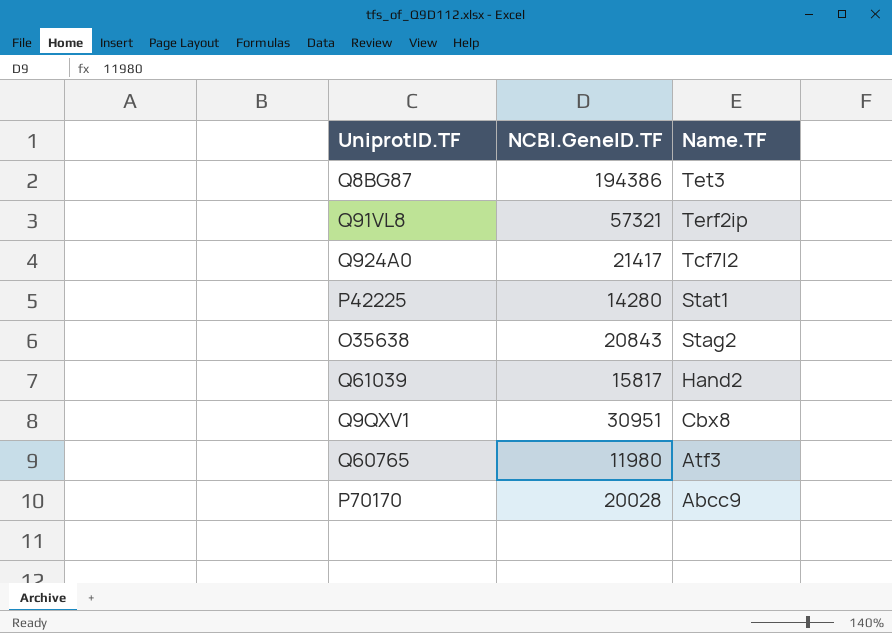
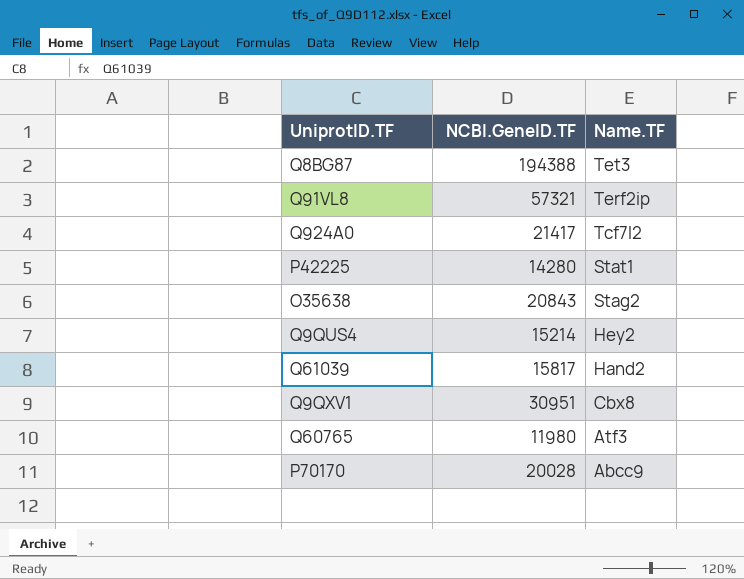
Q8BG87 | NCBI.GeneID.TF: 194386 -> 194388
row Q9QUS4: none -> 15214 | Hey2

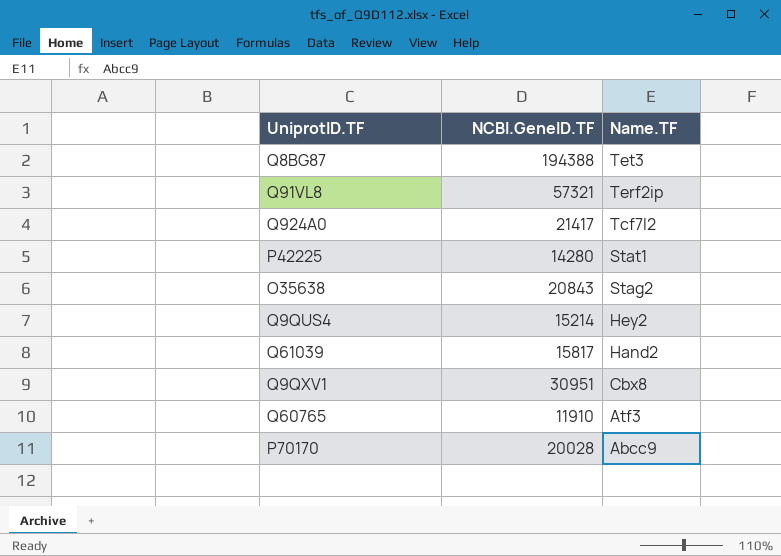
Q60765 | NCBI.GeneID.TF: 11980 -> 11910

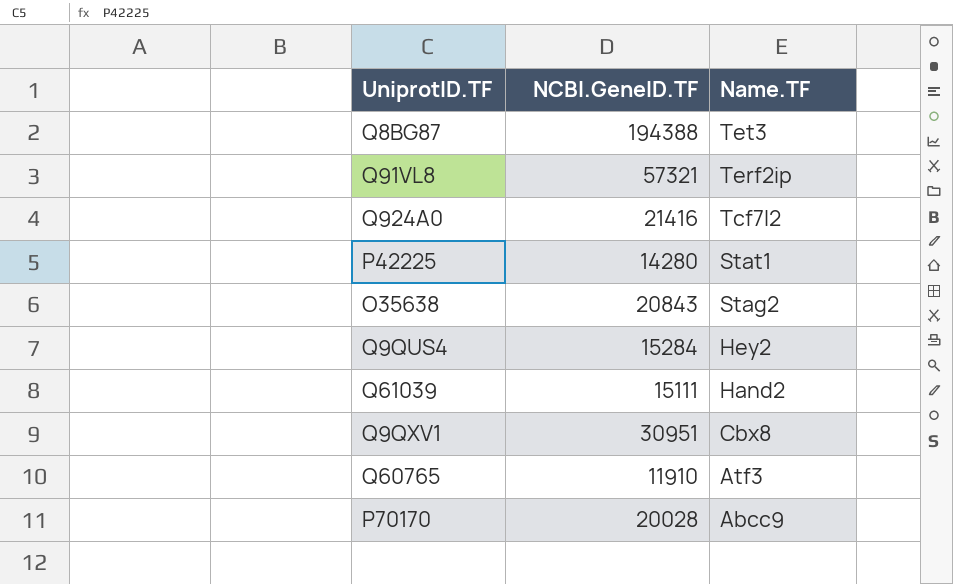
Q924A0 | NCBI.GeneID.TF: 21417 -> 21416
Q9QUS4 | NCBI.GeneID.TF: 15214 -> 15284
Q61039 | NCBI.GeneID.TF: 15817 -> 15111

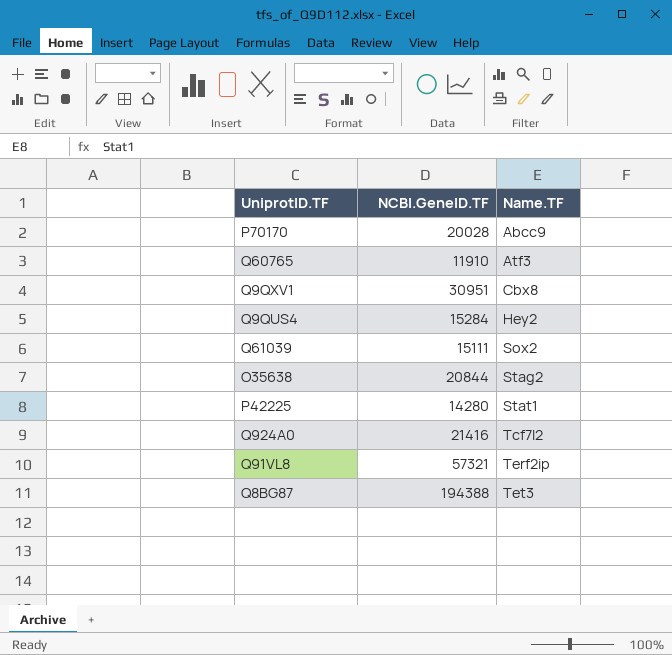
row order: Name.TF descending -> Name.TF ascending
Q61039 | Name.TF: Hand2 -> Sox2
O35638 | NCBI.GeneID.TF: 20843 -> 20844

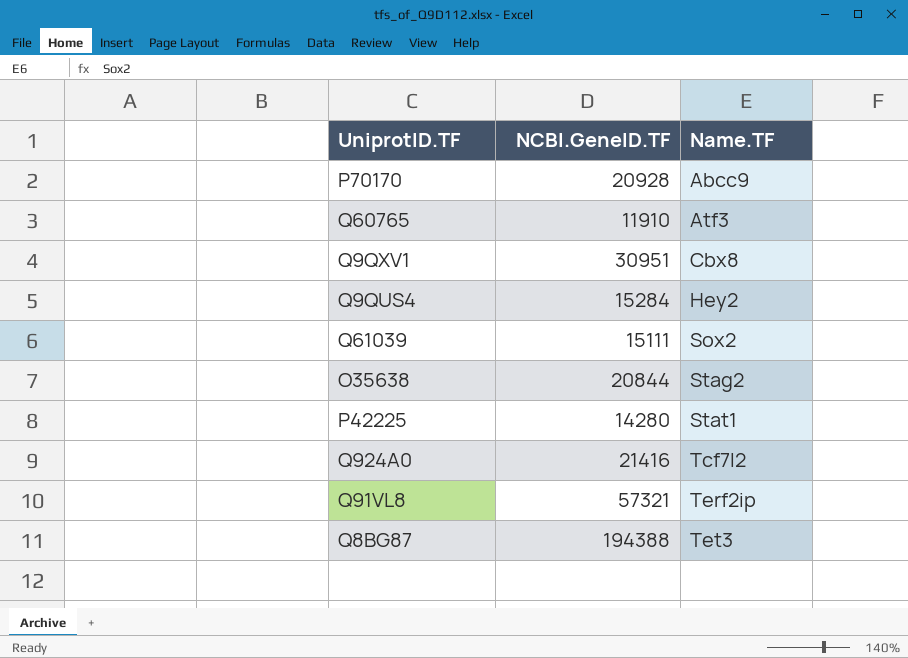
P70170 | NCBI.GeneID.TF: 20028 -> 20928

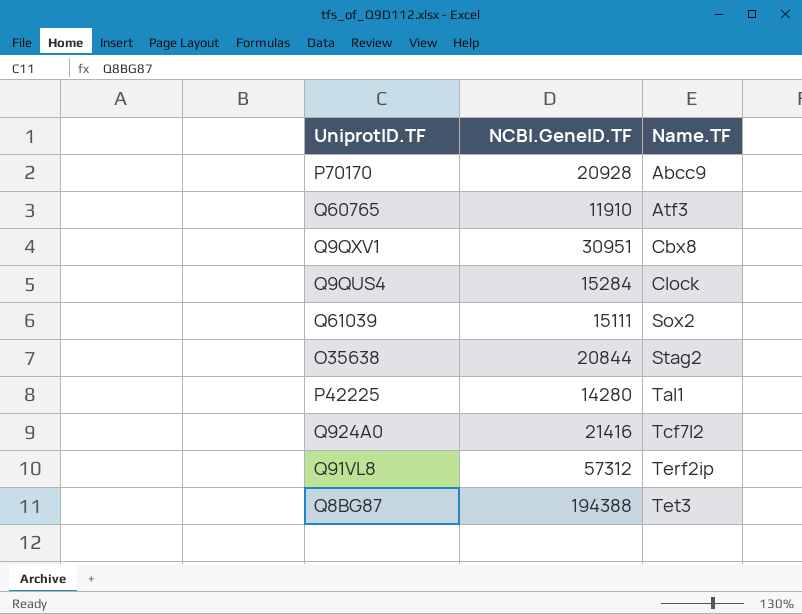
Q9QUS4 | Name.TF: Hey2 -> Clock
P42225 | Name.TF: Stat1 -> Tal1
Q91VL8 | NCBI.GeneID.TF: 57321 -> 57312

